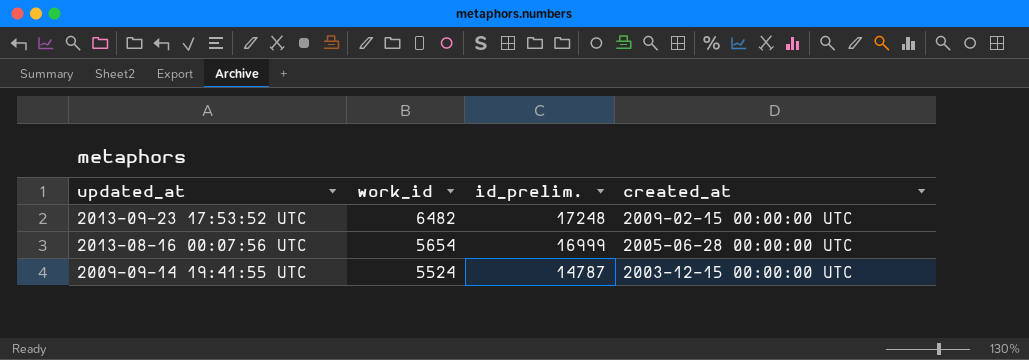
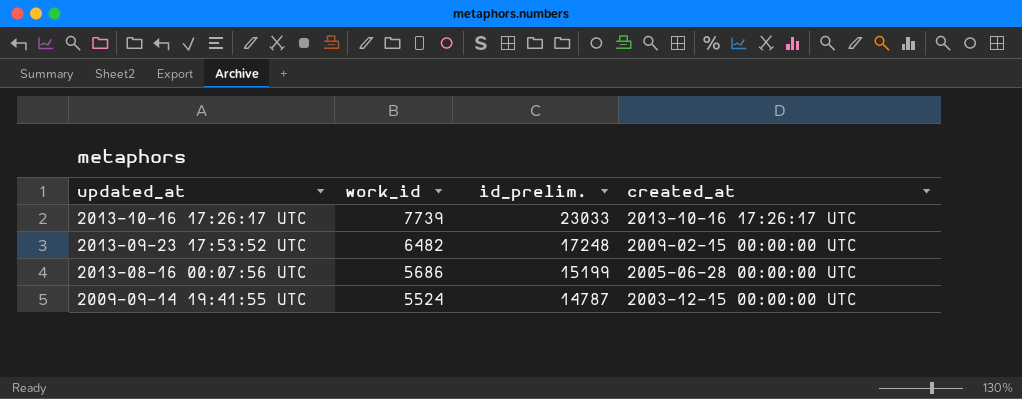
row 2013-10-16 17:26:17 UTC: none -> 7739 | 23033 | 2013-10-16 17:26:17 UTC
2013-08-16 00:07:56 UTC | work_id: 5654 -> 5686
2013-08-16 00:07:56 UTC | id_prelim.: 16999 -> 15199

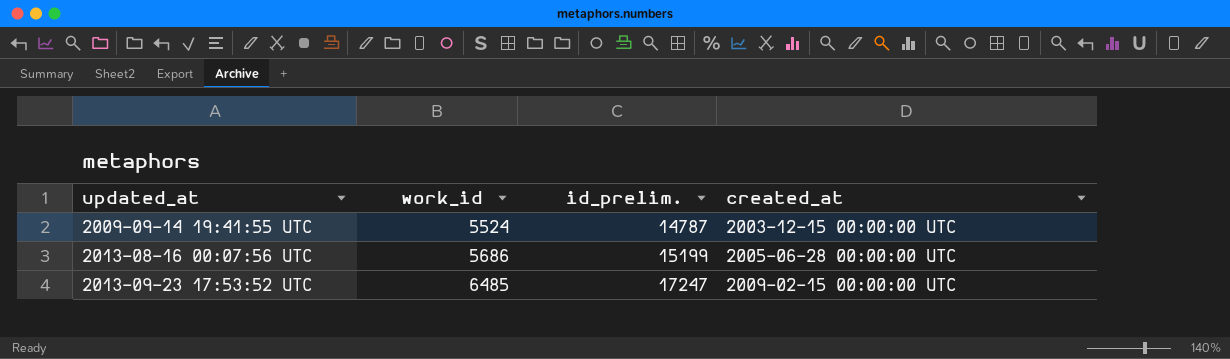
row order: updated_at descending -> updated_at ascending
row 2013-10-16 17:26:17 UTC: 7739 | 23033 | 2013-10-16 17:26:17 UTC -> none
2013-09-23 17:53:52 UTC | work_id: 6482 -> 6485
2013-09-23 17:53:52 UTC | id_prelim.: 17248 -> 17247

